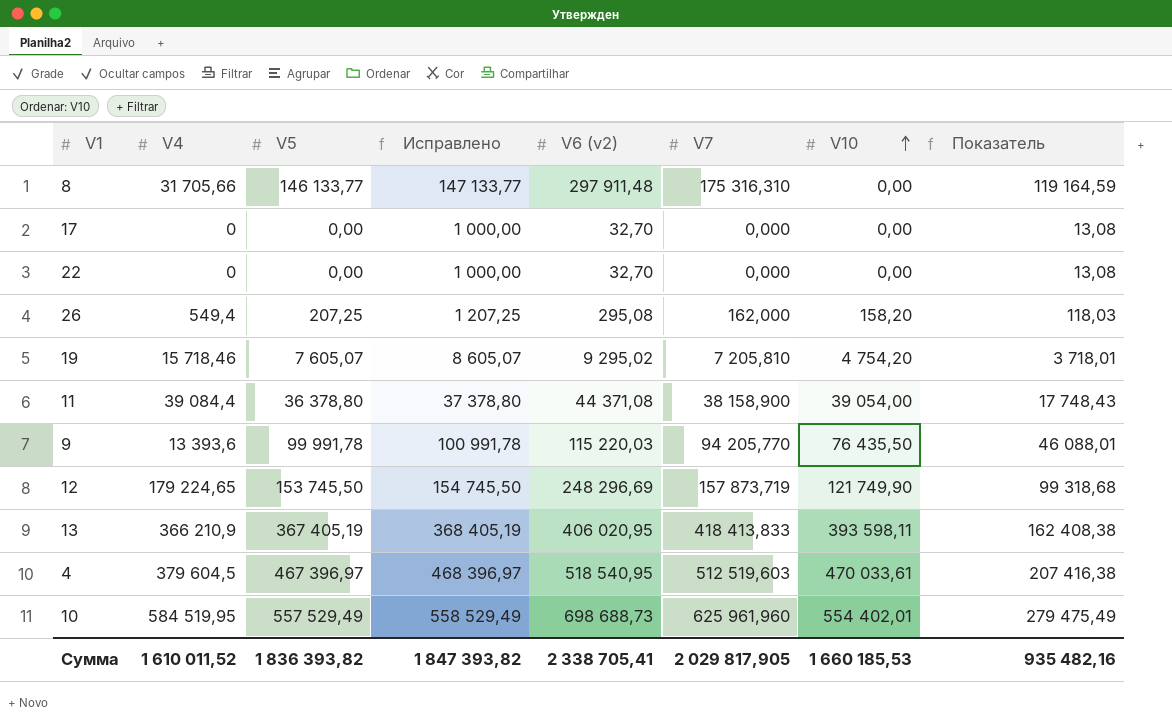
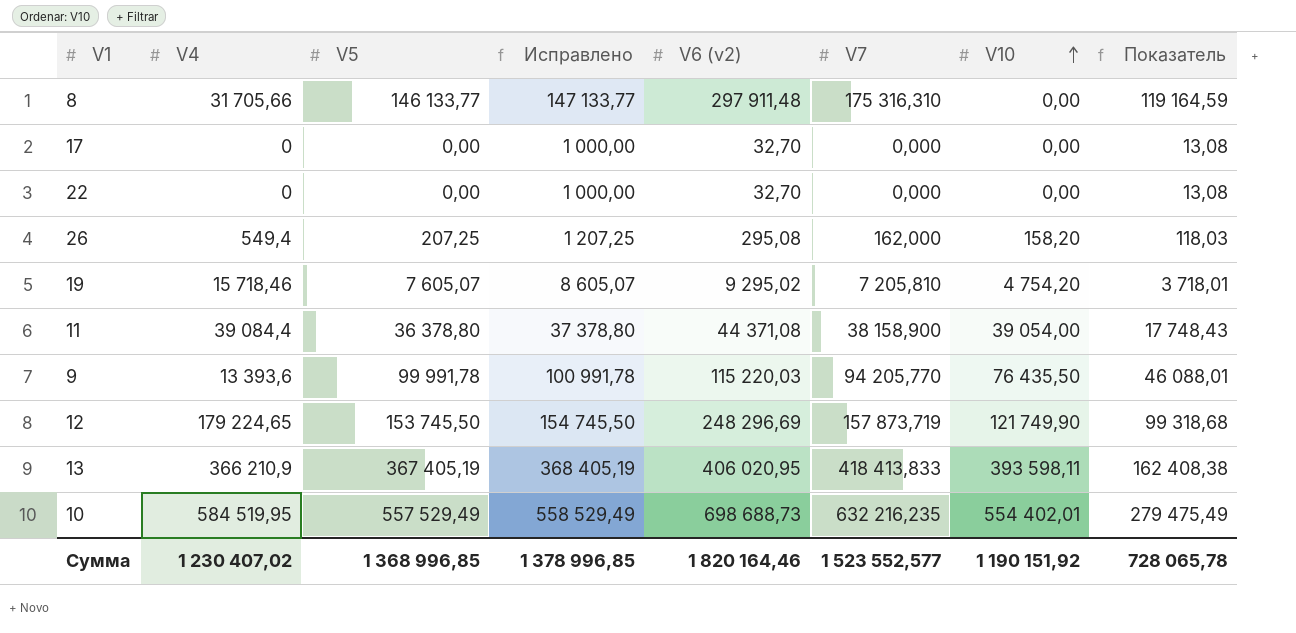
row 4: 379 604,5 | 467 396,97 | 468 396,97 | 518 540,95 | 512 519,603 | 470 033,61 | 207 416,38 -> none
10 | V7: 625 961,960 -> 632 216,235
Сумма | V4: 1 610 011,52 -> 1 230 407,02
Сумма | V5: 1 836 393,82 -> 1 368 996,85
Сумма | Исправлено: 1 847 393,82 -> 1 378 996,85
Сумма | V6 (v2): 2 338 705,41 -> 1 820 164,46
Сумма | V7: 2 029 817,905 -> 1 523 552,577
Сумма | V10: 1 660 185,53 -> 1 190 151,92
Сумма | Показатель: 935 482,16 -> 728 065,78

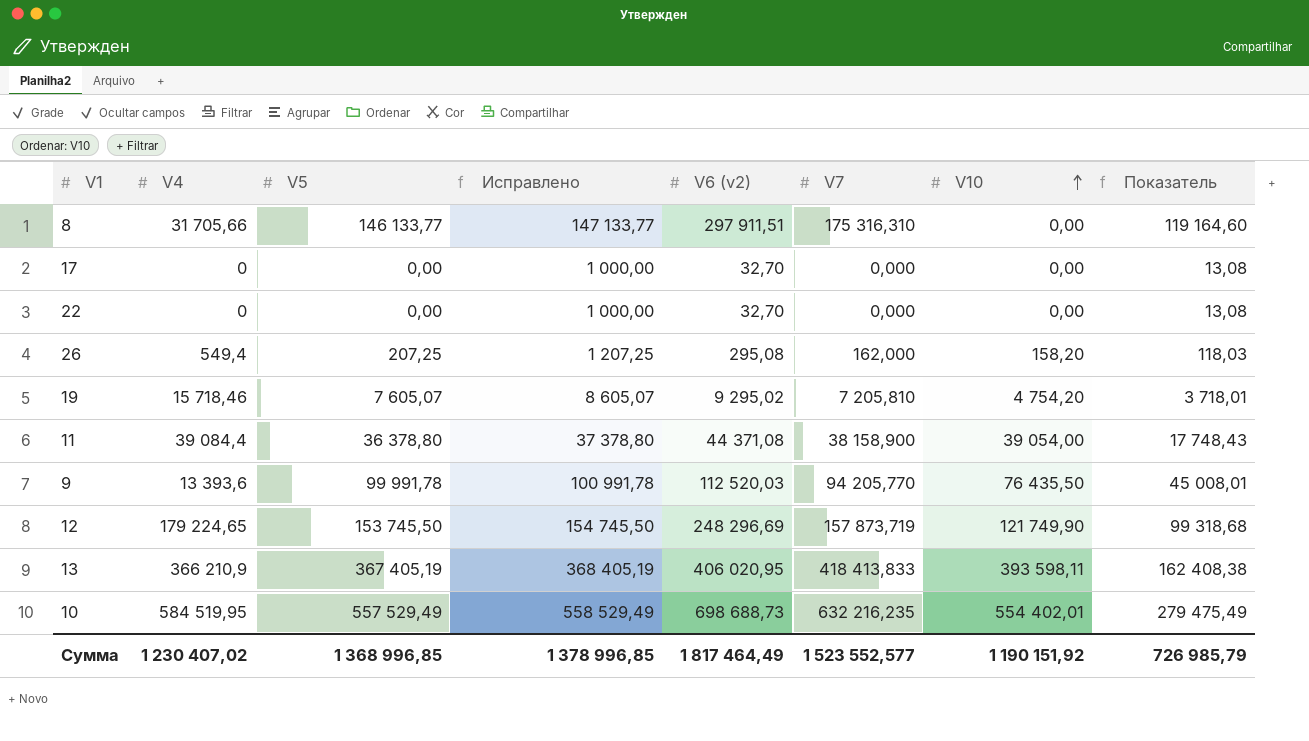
8 | V6 (v2): 297 911,48 -> 297 911,51
8 | Показатель: 119 164,59 -> 119 164,60
9 | V6 (v2): 115 220,03 -> 112 520,03
9 | Показатель: 46 088,01 -> 45 008,01
Сумма | V6 (v2): 1 820 164,46 -> 1 817 464,49
Сумма | Показатель: 728 065,78 -> 726 985,79

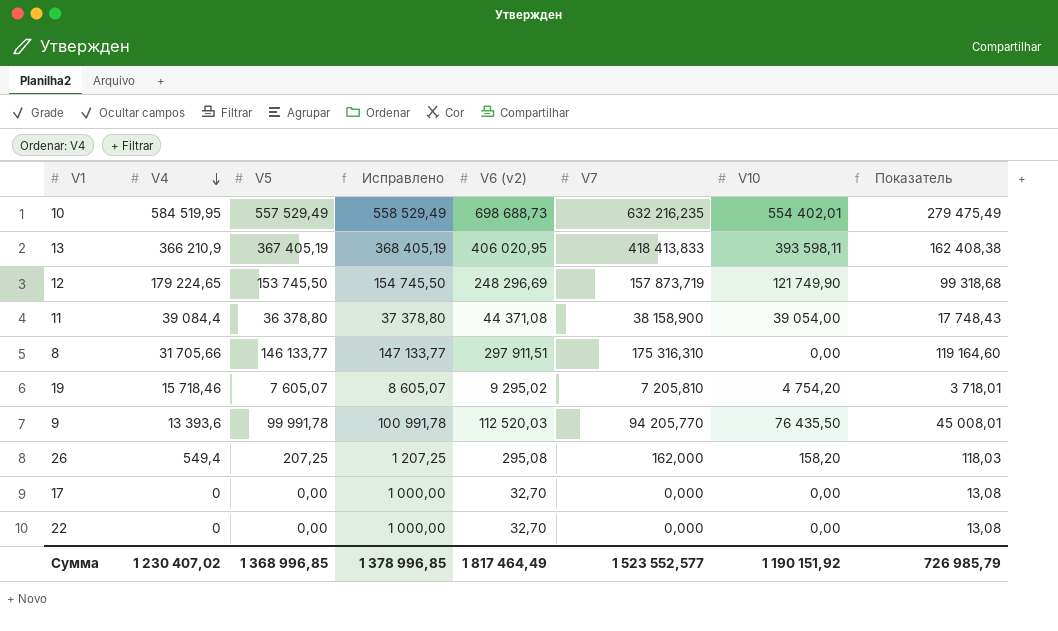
row order: V10 ascending -> V4 descending

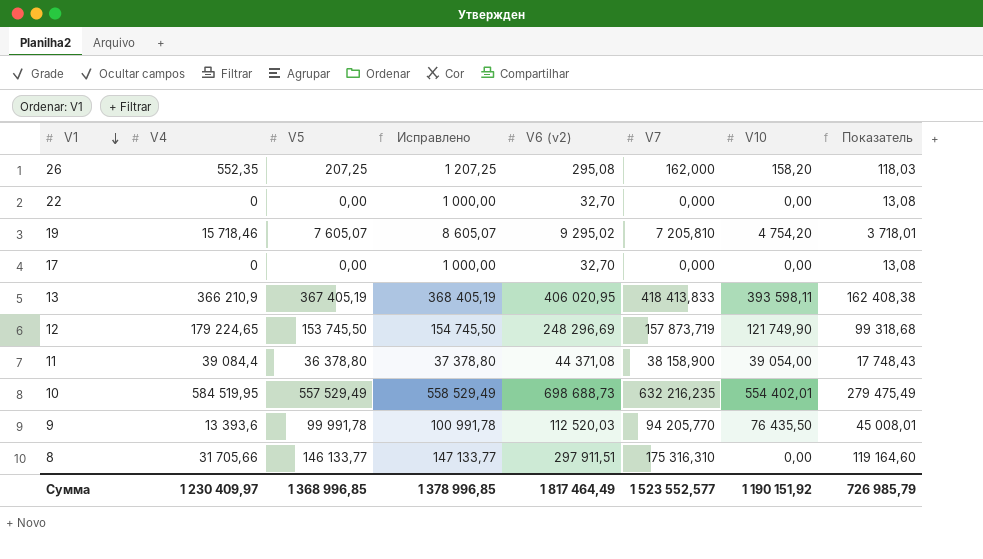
row order: V4 descending -> V1 descending
26 | V4: 549,4 -> 552,35
Сумма | V4: 1 230 407,02 -> 1 230 409,97

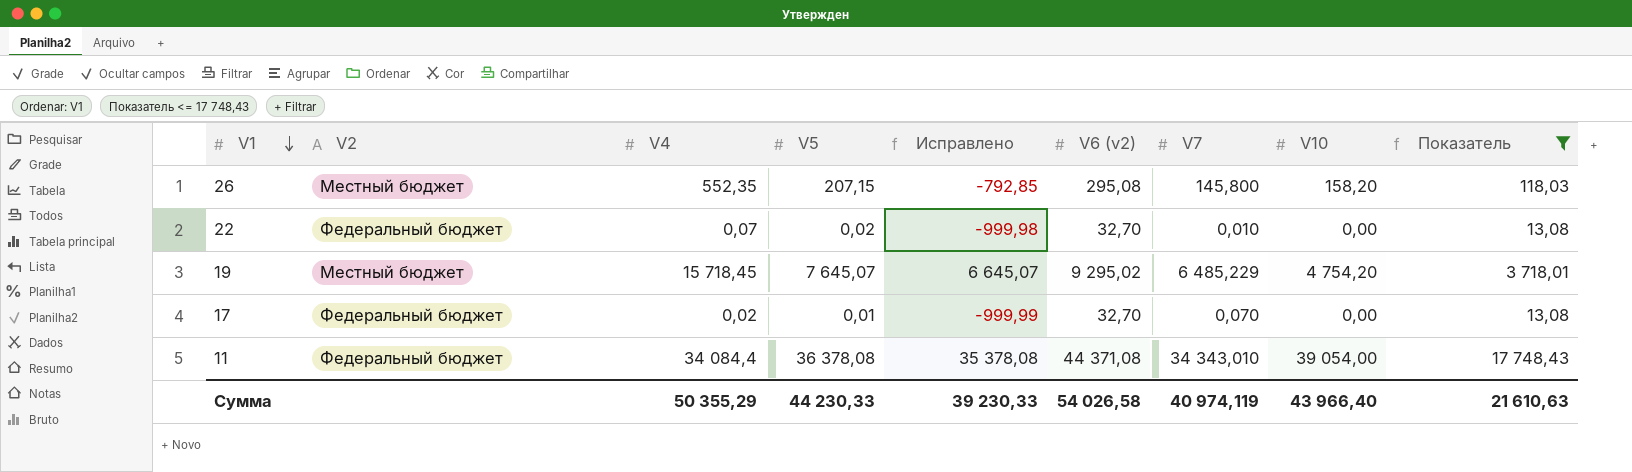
filter: none -> Показатель <= 17 748,43
column V2 | position: none -> 2
column Исправлено | formula: [V5] + 1000 -> [V5] - 1000
26 | V5: 207,25 -> 207,15
26 | V7: 162,000 -> 145,800
22 | V4: 0 -> 0,07
22 | V5: 0,00 -> 0,02
22 | V7: 0,000 -> 0,010
19 | V4: 15 718,46 -> 15 718,45
19 | V5: 7 605,07 -> 7 645,07
19 | V7: 7 205,810 -> 6 485,229
17 | V4: 0 -> 0,02
17 | V5: 0,00 -> 0,01
17 | V7: 0,000 -> 0,070
11 | V4: 39 084,4 -> 34 084,4
11 | V5: 36 378,80 -> 36 378,08
11 | V7: 38 158,900 -> 34 343,010
Сумма | V4: 1 230 409,97 -> 50 355,29
Сумма | V5: 1 368 996,85 -> 44 230,33
Сумма | Исправлено: 1 378 996,85 -> 39 230,33
Сумма | V6 (v2): 1 817 464,49 -> 54 026,58
Сумма | V7: 1 523 552,577 -> 40 974,119
Сумма | V10: 1 190 151,92 -> 43 966,40
Сумма | Показатель: 726 985,79 -> 21 610,63

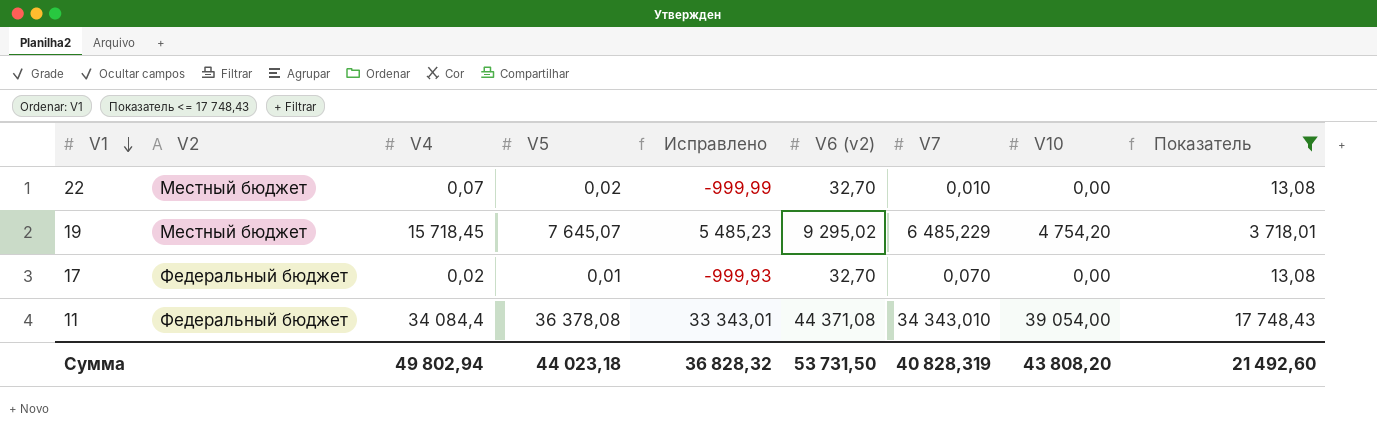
column Исправлено | formula: [V5] - 1000 -> [V7] - 1000
row 26: Местный бюджет | 552,35 | 207,15 | -792,85 | 295,08 | 145,800 | 158,20 | 118,03 -> none
22 | V2: Федеральный бюджет -> Местный бюджет
Сумма | V4: 50 355,29 -> 49 802,94
Сумма | V5: 44 230,33 -> 44 023,18
Сумма | Исправлено: 39 230,33 -> 36 828,32
Сумма | V6 (v2): 54 026,58 -> 53 731,50
Сумма | V7: 40 974,119 -> 40 828,319
Сумма | V10: 43 966,40 -> 43 808,20
Сумма | Показатель: 21 610,63 -> 21 492,60

